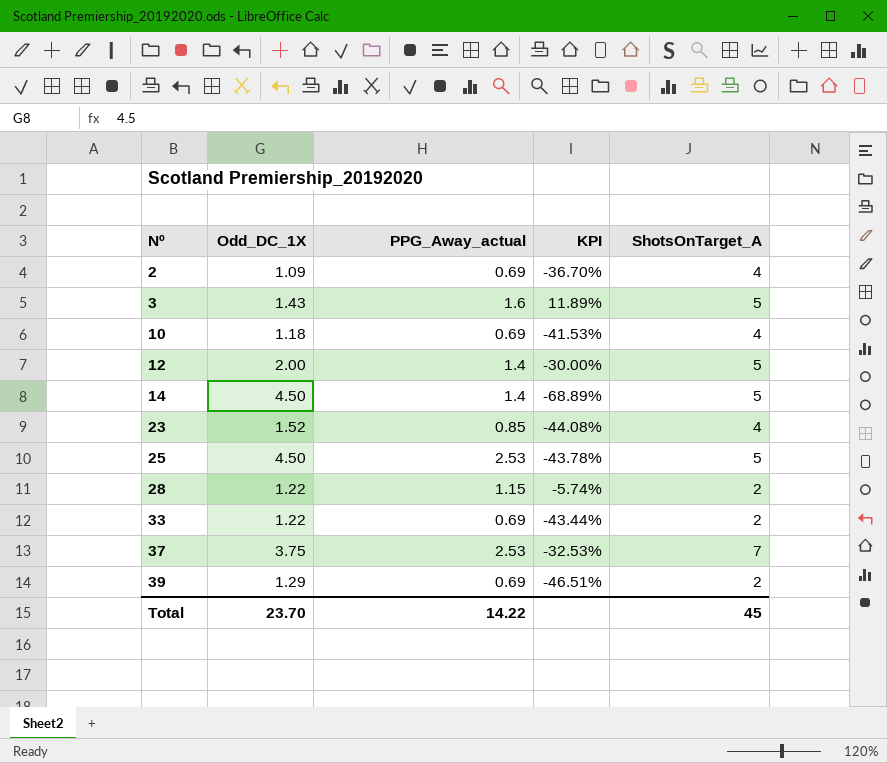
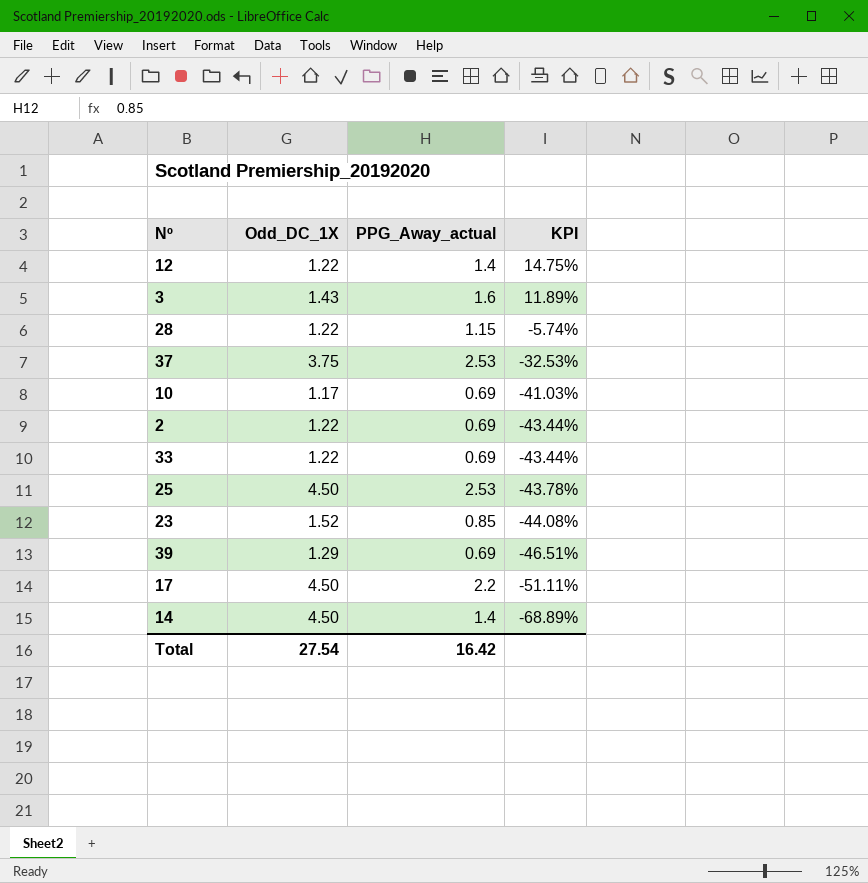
row order: Nº ascending -> KPI descending
column ShotsOnTarget_A | position: 5 -> none
12 | Odd_DC_1X: 2.00 -> 1.22
12 | KPI: -30.00% -> 14.75%
10 | Odd_DC_1X: 1.18 -> 1.17
10 | KPI: -41.53% -> -41.03%
2 | Odd_DC_1X: 1.09 -> 1.22
2 | KPI: -36.70% -> -43.44%
row 17: none -> 4.50 | 2.2 | -51.11%
Total | Odd_DC_1X: 23.70 -> 27.54
Total | PPG_Away_actual: 14.22 -> 16.42

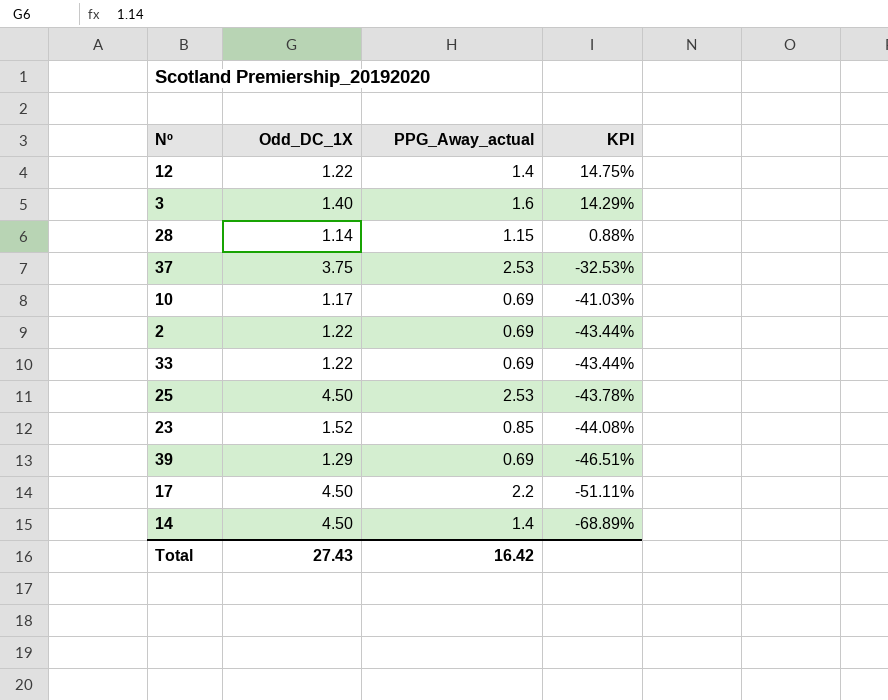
3 | Odd_DC_1X: 1.43 -> 1.40
3 | KPI: 11.89% -> 14.29%
28 | Odd_DC_1X: 1.22 -> 1.14
28 | KPI: -5.74% -> 0.88%
Total | Odd_DC_1X: 27.54 -> 27.43

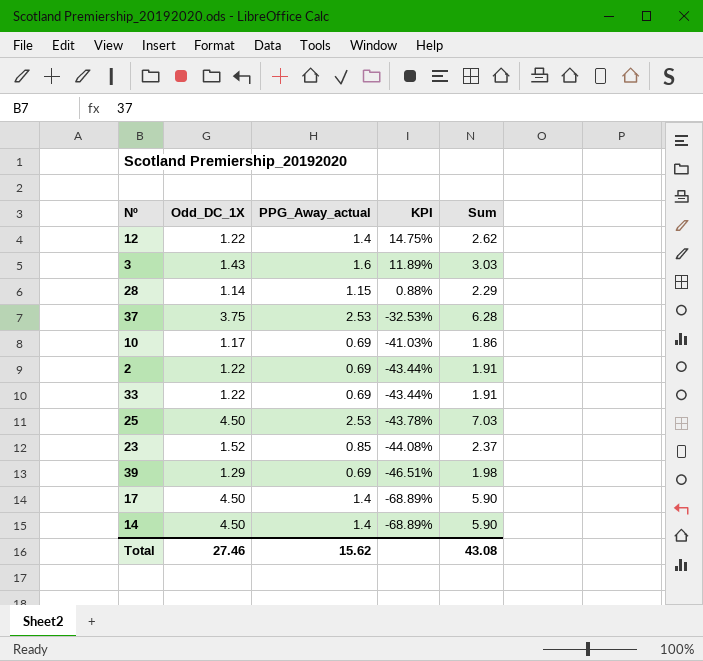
column Sum | formula: none -> [Odd_DC_1X] + [PPG_Away_actual]
3 | Odd_DC_1X: 1.40 -> 1.43
3 | KPI: 14.29% -> 11.89%
17 | PPG_Away_actual: 2.2 -> 1.4
17 | KPI: -51.11% -> -68.89%
Total | Odd_DC_1X: 27.43 -> 27.46
Total | PPG_Away_actual: 16.42 -> 15.62

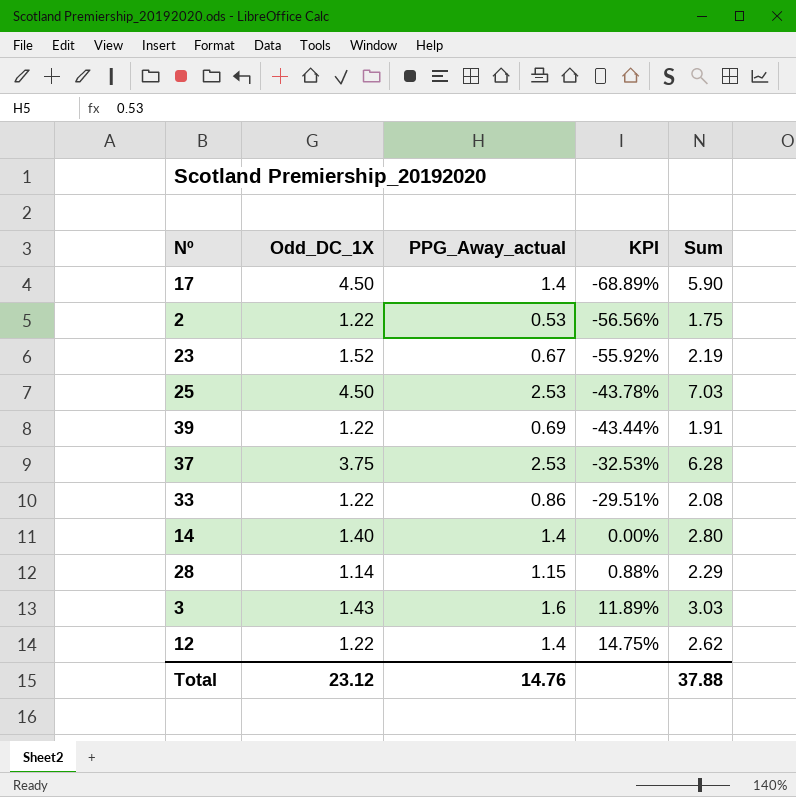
row order: KPI descending -> KPI ascending
row 10: 1.17 | 0.69 | -41.03% | 1.86 -> none
2 | PPG_Away_actual: 0.69 -> 0.53
2 | KPI: -43.44% -> -56.56%
2 | Sum: 1.91 -> 1.75
23 | PPG_Away_actual: 0.85 -> 0.67
23 | KPI: -44.08% -> -55.92%
23 | Sum: 2.37 -> 2.19
39 | Odd_DC_1X: 1.29 -> 1.22
39 | KPI: -46.51% -> -43.44%
39 | Sum: 1.98 -> 1.91
33 | PPG_Away_actual: 0.69 -> 0.86
33 | KPI: -43.44% -> -29.51%
33 | Sum: 1.91 -> 2.08
14 | Odd_DC_1X: 4.50 -> 1.40
14 | KPI: -68.89% -> 0.00%
14 | Sum: 5.90 -> 2.80
Total | Odd_DC_1X: 27.46 -> 23.12
Total | PPG_Away_actual: 15.62 -> 14.76
Total | Sum: 43.08 -> 37.88

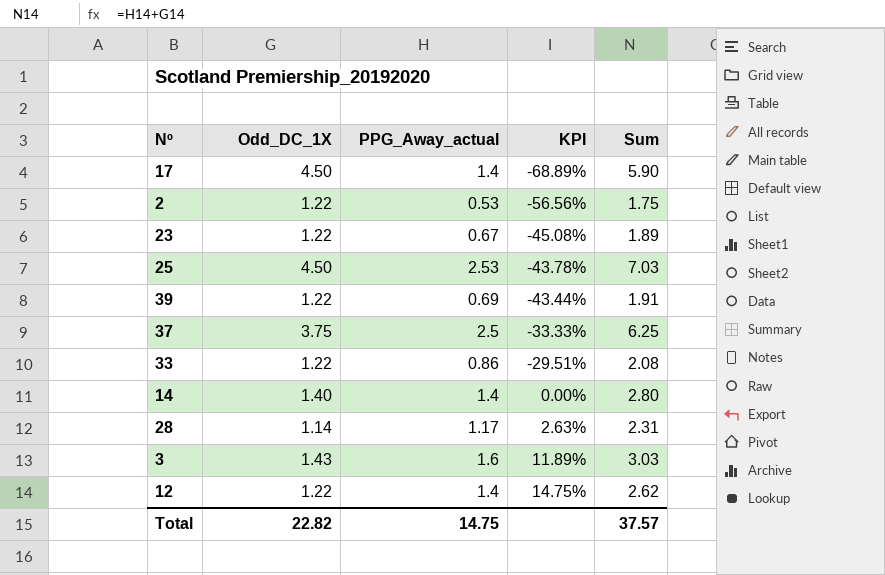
23 | Odd_DC_1X: 1.52 -> 1.22
23 | KPI: -55.92% -> -45.08%
23 | Sum: 2.19 -> 1.89
37 | PPG_Away_actual: 2.53 -> 2.5
37 | KPI: -32.53% -> -33.33%
37 | Sum: 6.28 -> 6.25
28 | PPG_Away_actual: 1.15 -> 1.17
28 | KPI: 0.88% -> 2.63%
28 | Sum: 2.29 -> 2.31
Total | Odd_DC_1X: 23.12 -> 22.82
Total | PPG_Away_actual: 14.76 -> 14.75
Total | Sum: 37.88 -> 37.57

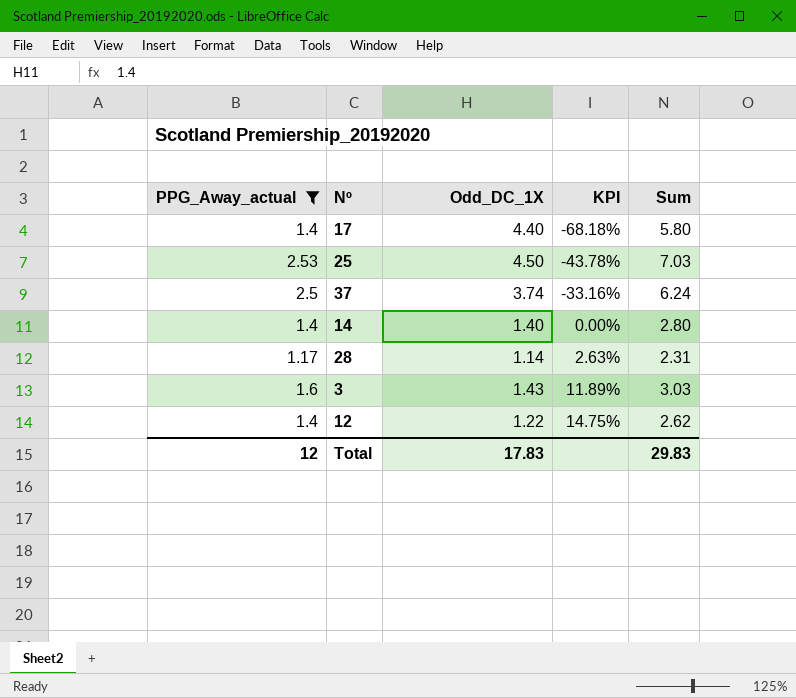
filter: none -> PPG_Away_actual >= 1.17
column PPG_Away_actual | position: 3 -> 1
17 | Odd_DC_1X: 4.50 -> 4.40
17 | KPI: -68.89% -> -68.18%
17 | Sum: 5.90 -> 5.80
37 | Odd_DC_1X: 3.75 -> 3.74
37 | KPI: -33.33% -> -33.16%
37 | Sum: 6.25 -> 6.24
Total | PPG_Away_actual: 14.75 -> 12
Total | Odd_DC_1X: 22.82 -> 17.83
Total | Sum: 37.57 -> 29.83

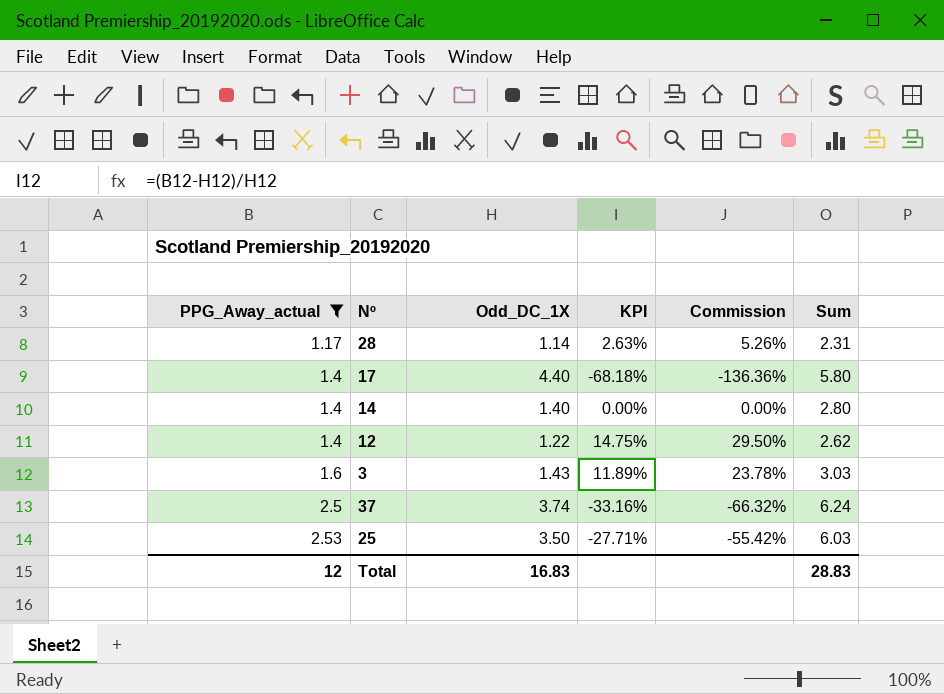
row order: KPI ascending -> PPG_Away_actual ascending
column Commission | formula: none -> [KPI] * 2
25 | Odd_DC_1X: 4.50 -> 3.50
25 | KPI: -43.78% -> -27.71%
25 | Sum: 7.03 -> 6.03
Total | Odd_DC_1X: 17.83 -> 16.83
Total | Sum: 29.83 -> 28.83

